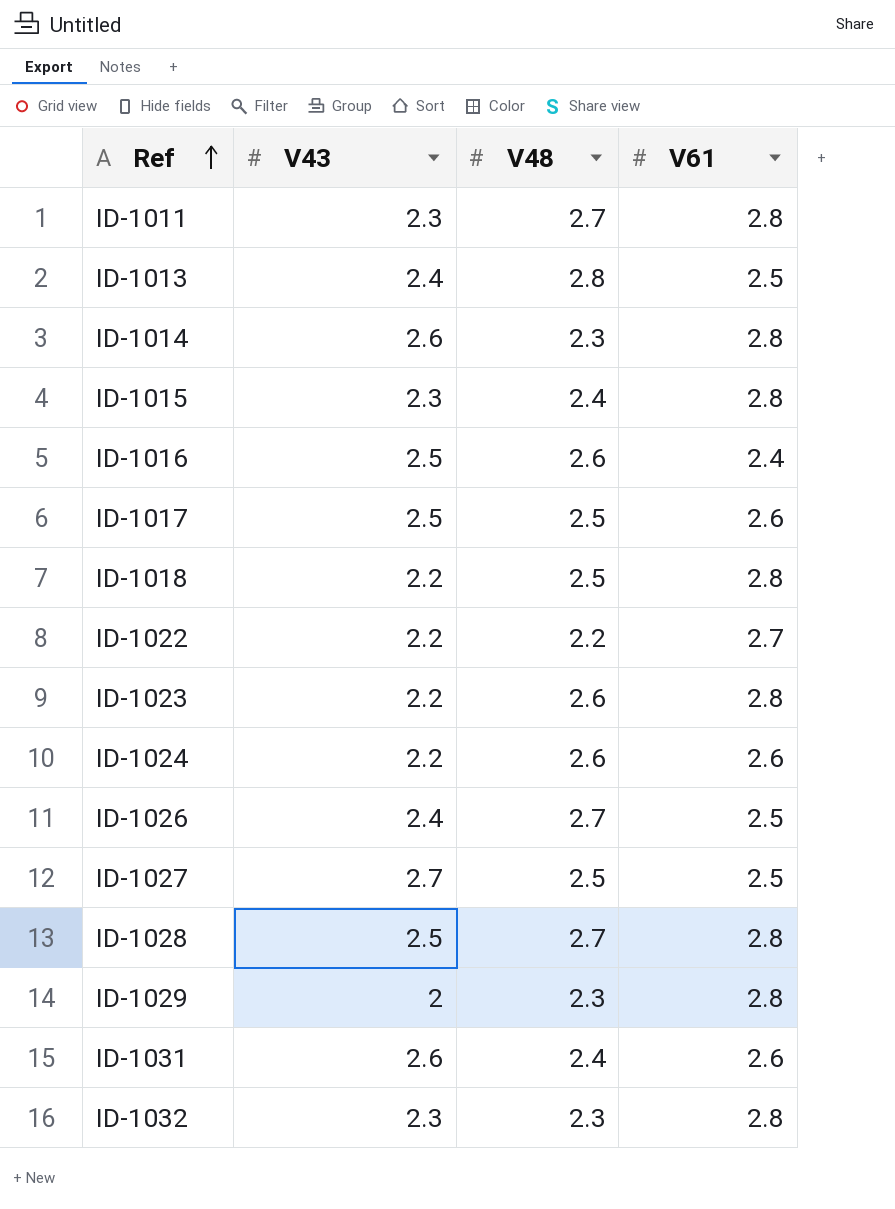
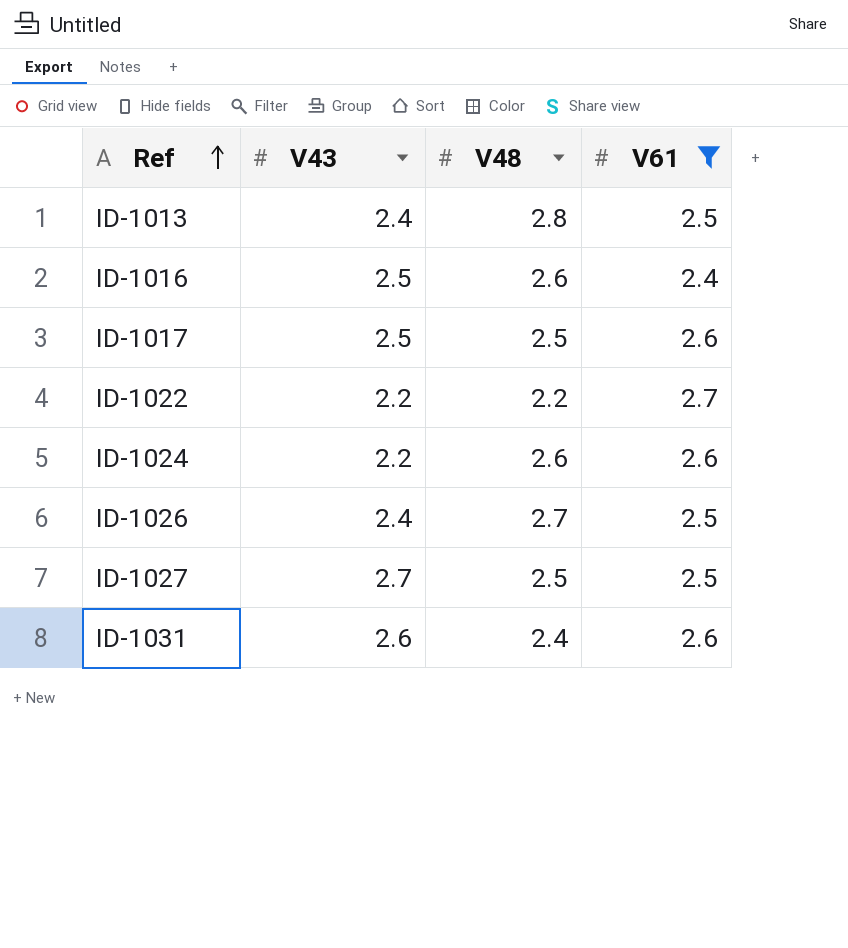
filter: none -> V61 != 2.8

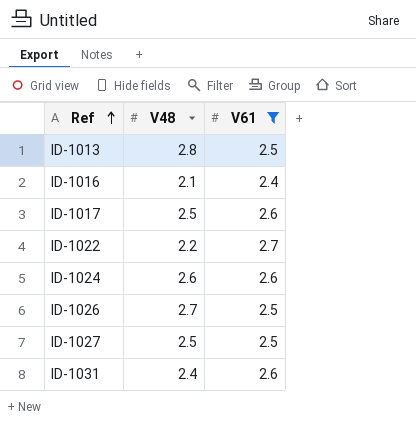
column V43 | position: 2 -> none
ID-1016 | V48: 2.6 -> 2.1

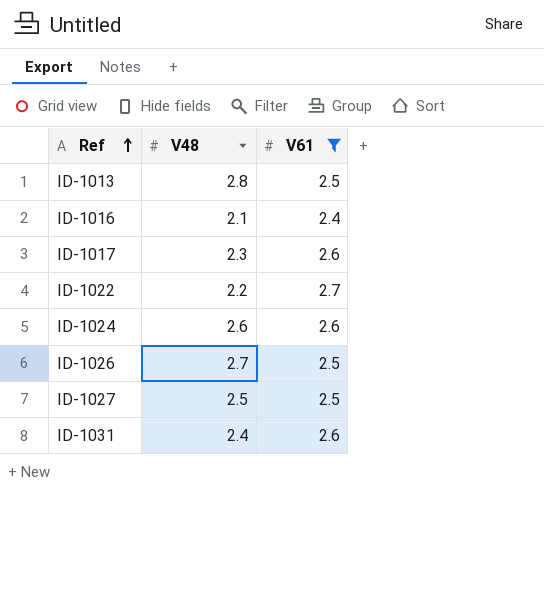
ID-1017 | V48: 2.5 -> 2.3

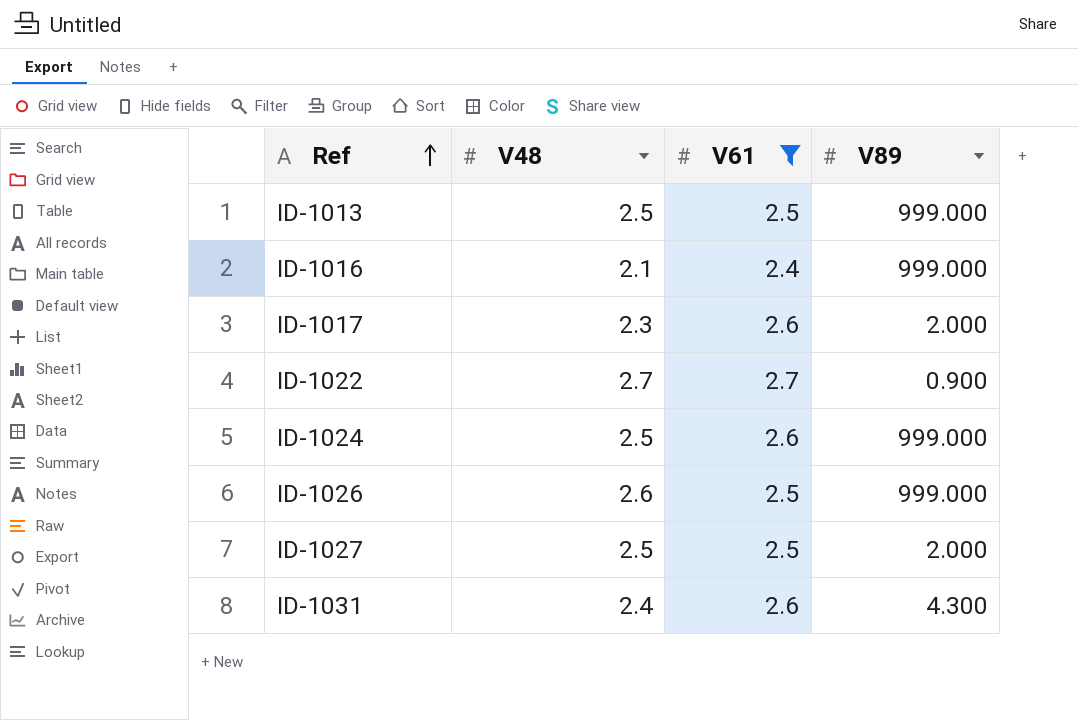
column V89 | position: none -> 4
ID-1013 | V48: 2.8 -> 2.5
ID-1022 | V48: 2.2 -> 2.7
ID-1024 | V48: 2.6 -> 2.5
ID-1026 | V48: 2.7 -> 2.6

